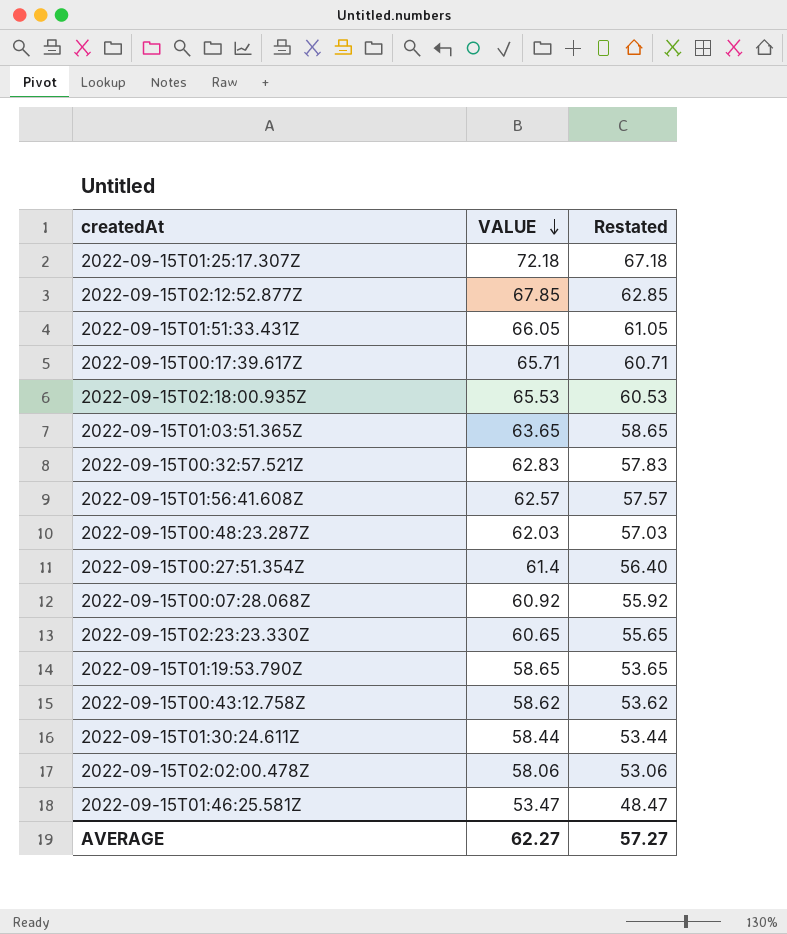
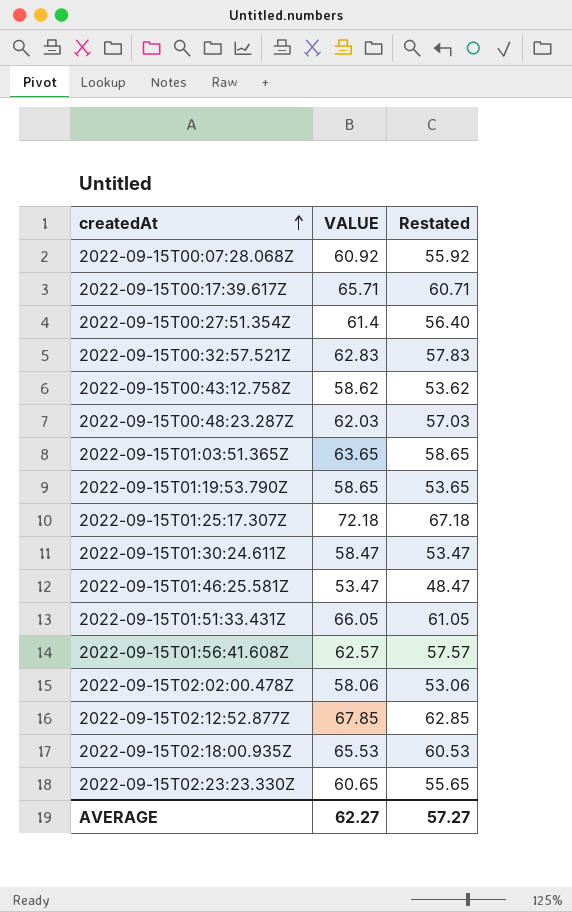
row order: VALUE descending -> createdAt ascending
2022-09-15T01:30:24.611Z | VALUE: 58.44 -> 58.47
2022-09-15T01:30:24.611Z | Restated: 53.44 -> 53.47

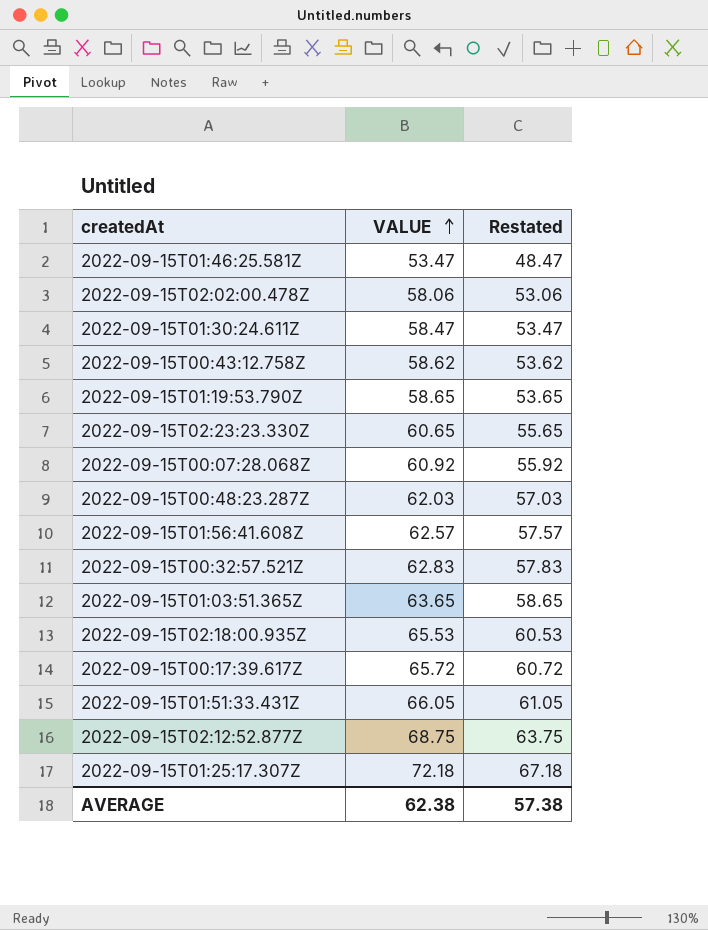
row order: createdAt ascending -> VALUE ascending
row 2022-09-15T00:27:51.354Z: 61.4 | 56.40 -> none
2022-09-15T00:17:39.617Z | VALUE: 65.71 -> 65.72
2022-09-15T00:17:39.617Z | Restated: 60.71 -> 60.72
2022-09-15T02:12:52.877Z | VALUE: 67.85 -> 68.75
2022-09-15T02:12:52.877Z | Restated: 62.85 -> 63.75
AVERAGE | VALUE: 62.27 -> 62.38
AVERAGE | Restated: 57.27 -> 57.38

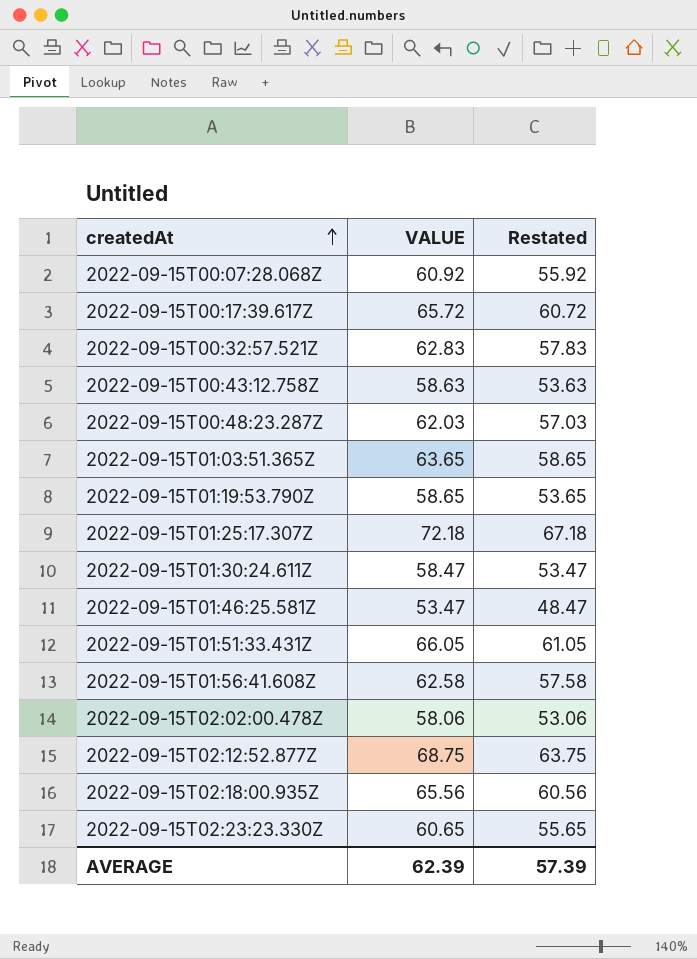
row order: VALUE ascending -> createdAt ascending
2022-09-15T00:43:12.758Z | VALUE: 58.62 -> 58.63
2022-09-15T00:43:12.758Z | Restated: 53.62 -> 53.63
2022-09-15T01:56:41.608Z | VALUE: 62.57 -> 62.58
2022-09-15T01:56:41.608Z | Restated: 57.57 -> 57.58
2022-09-15T02:18:00.935Z | VALUE: 65.53 -> 65.56
2022-09-15T02:18:00.935Z | Restated: 60.53 -> 60.56
AVERAGE | VALUE: 62.38 -> 62.39
AVERAGE | Restated: 57.38 -> 57.39

